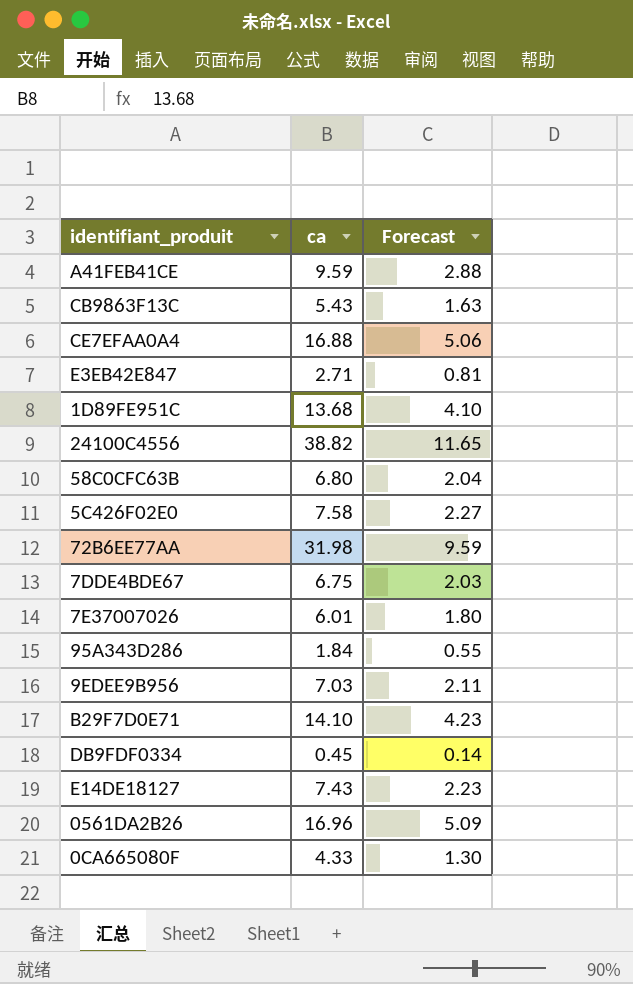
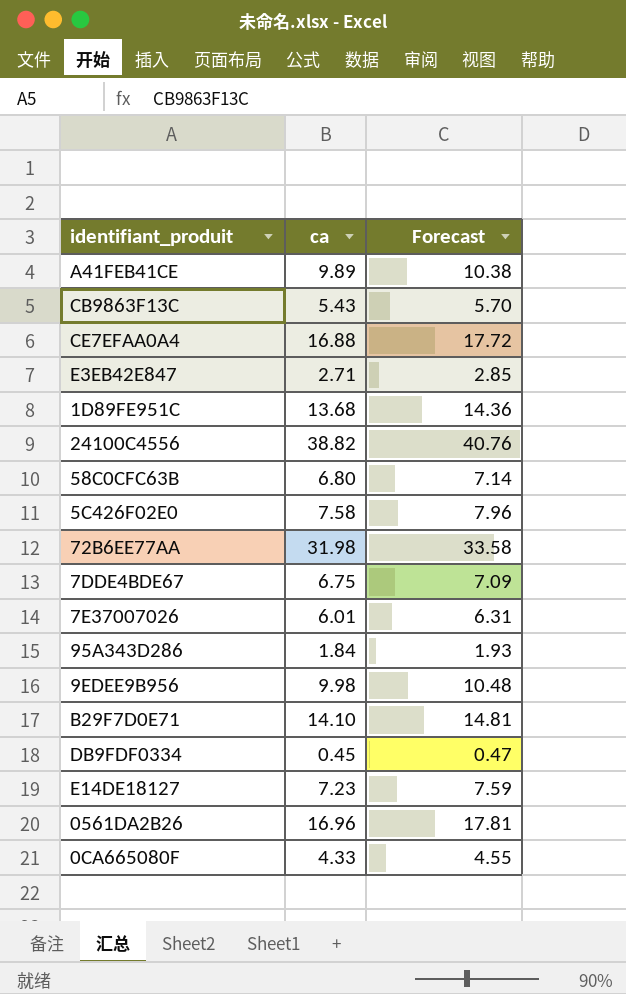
column Forecast | formula: [ca] * 0.3 -> [ca] * 1.05
A41FEB41CE | ca: 9.59 -> 9.89
9EDEE9B956 | ca: 7.03 -> 9.98
E14DE18127 | ca: 7.43 -> 7.23

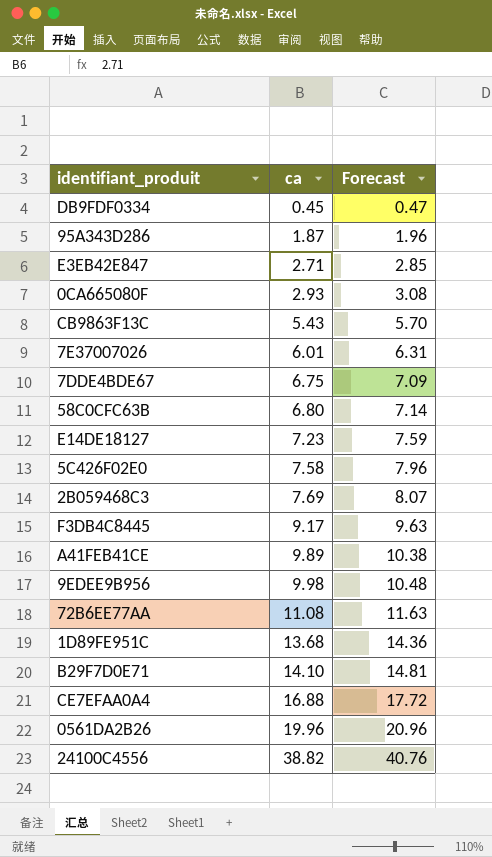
row order: none -> ca ascending
95A343D286 | ca: 1.84 -> 1.87
95A343D286 | Forecast: 1.93 -> 1.96
0CA665080F | ca: 4.33 -> 2.93
0CA665080F | Forecast: 4.55 -> 3.08
row 2B059468C3: none -> 7.69 | 8.07
row F3DB4C8445: none -> 9.17 | 9.63
72B6EE77AA | ca: 31.98 -> 11.08
72B6EE77AA | Forecast: 33.58 -> 11.63
0561DA2B26 | ca: 16.96 -> 19.96
0561DA2B26 | Forecast: 17.81 -> 20.96

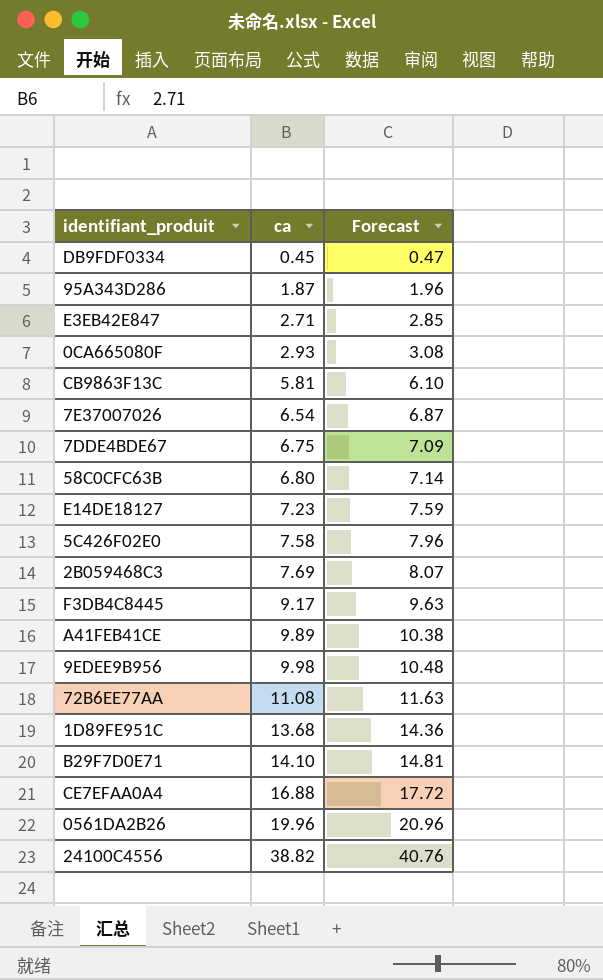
CB9863F13C | ca: 5.43 -> 5.81
CB9863F13C | Forecast: 5.70 -> 6.10
7E37007026 | ca: 6.01 -> 6.54
7E37007026 | Forecast: 6.31 -> 6.87

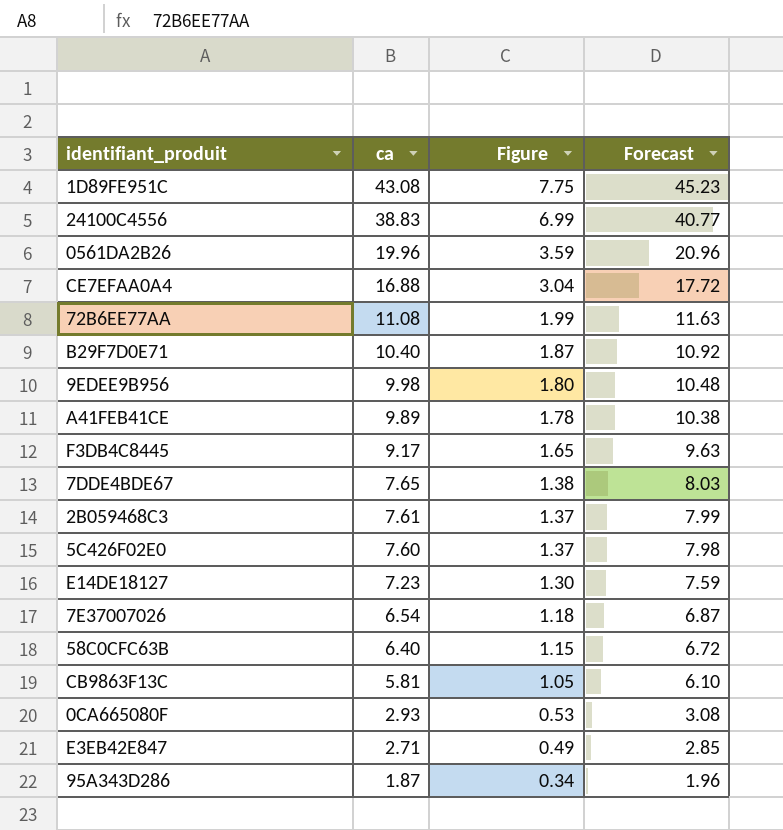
row order: ca ascending -> ca descending
column Figure | formula: none -> [ca] * 0.18
row DB9FDF0334: 0.45 | 0.47 -> none
1D89FE951C | ca: 13.68 -> 43.08
1D89FE951C | Forecast: 14.36 -> 45.23
24100C4556 | ca: 38.82 -> 38.83
24100C4556 | Forecast: 40.76 -> 40.77
B29F7D0E71 | ca: 14.10 -> 10.40
B29F7D0E71 | Forecast: 14.81 -> 10.92
7DDE4BDE67 | ca: 6.75 -> 7.65
7DDE4BDE67 | Forecast: 7.09 -> 8.03
2B059468C3 | ca: 7.69 -> 7.61
2B059468C3 | Forecast: 8.07 -> 7.99
5C426F02E0 | ca: 7.58 -> 7.60
5C426F02E0 | Forecast: 7.96 -> 7.98
58C0CFC63B | ca: 6.80 -> 6.40
58C0CFC63B | Forecast: 7.14 -> 6.72

